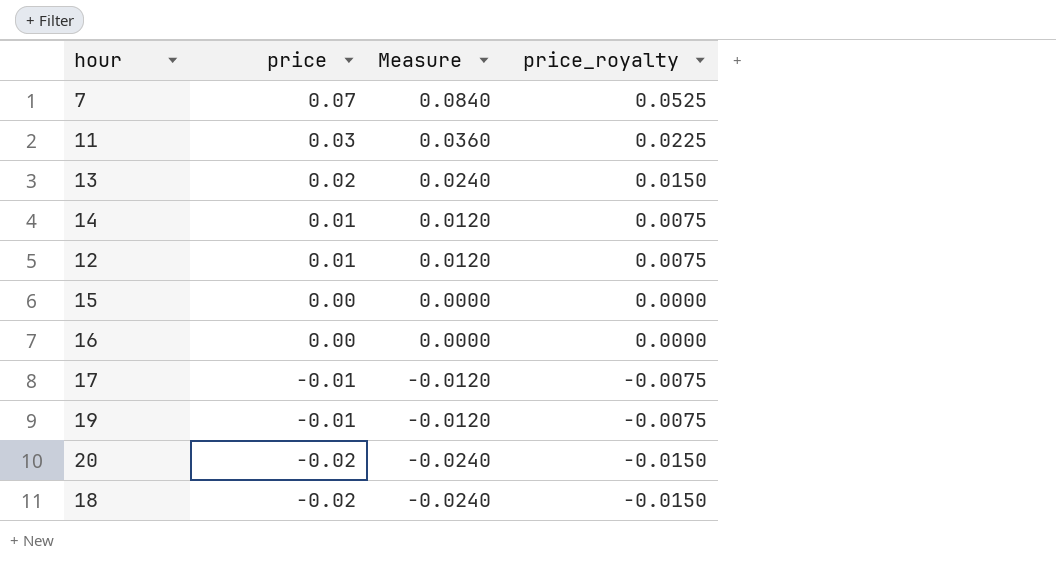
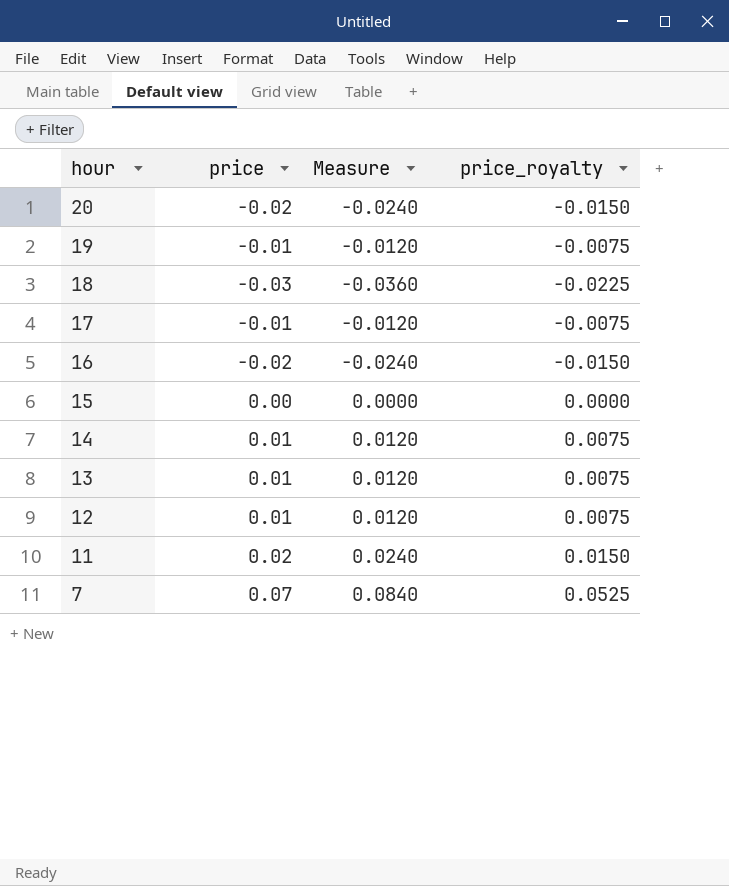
row order: price descending -> hour descending
18 | price: -0.02 -> -0.03
18 | Measure: -0.0240 -> -0.0360
18 | price_royalty: -0.0150 -> -0.0225
16 | price: 0.00 -> -0.02
16 | Measure: 0.0000 -> -0.0240
16 | price_royalty: 0.0000 -> -0.0150
13 | price: 0.02 -> 0.01
13 | Measure: 0.0240 -> 0.0120
13 | price_royalty: 0.0150 -> 0.0075
11 | price: 0.03 -> 0.02
11 | Measure: 0.0360 -> 0.0240
11 | price_royalty: 0.0225 -> 0.0150

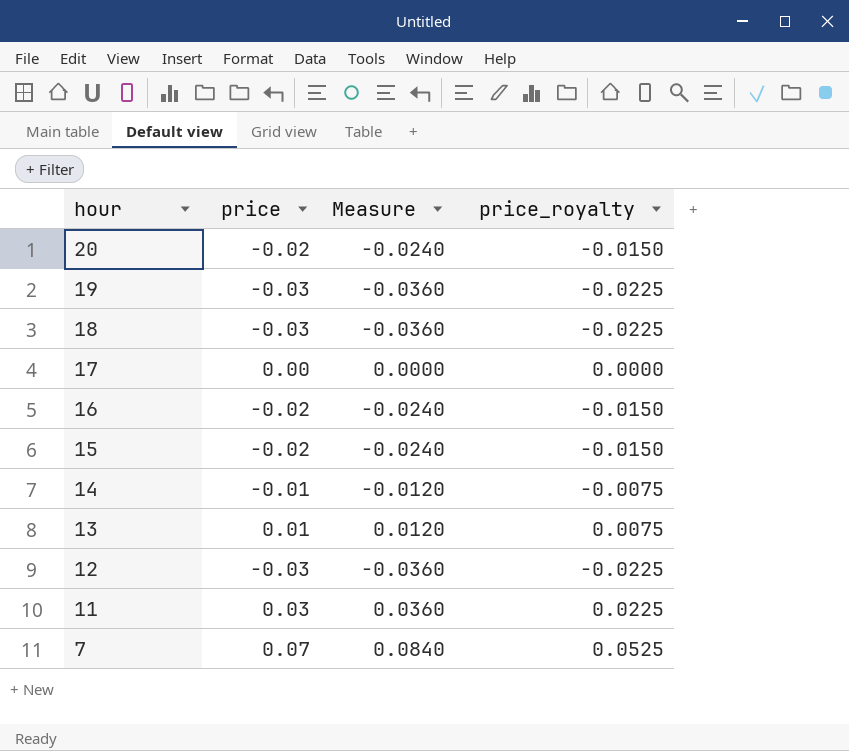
19 | price: -0.01 -> -0.03
19 | Measure: -0.0120 -> -0.0360
19 | price_royalty: -0.0075 -> -0.0225
17 | price: -0.01 -> 0.00
17 | Measure: -0.0120 -> 0.0000
17 | price_royalty: -0.0075 -> 0.0000
15 | price: 0.00 -> -0.02
15 | Measure: 0.0000 -> -0.0240
15 | price_royalty: 0.0000 -> -0.0150
14 | price: 0.01 -> -0.01
14 | Measure: 0.0120 -> -0.0120
14 | price_royalty: 0.0075 -> -0.0075
12 | price: 0.01 -> -0.03
12 | Measure: 0.0120 -> -0.0360
12 | price_royalty: 0.0075 -> -0.0225
11 | price: 0.02 -> 0.03
11 | Measure: 0.0240 -> 0.0360
11 | price_royalty: 0.0150 -> 0.0225

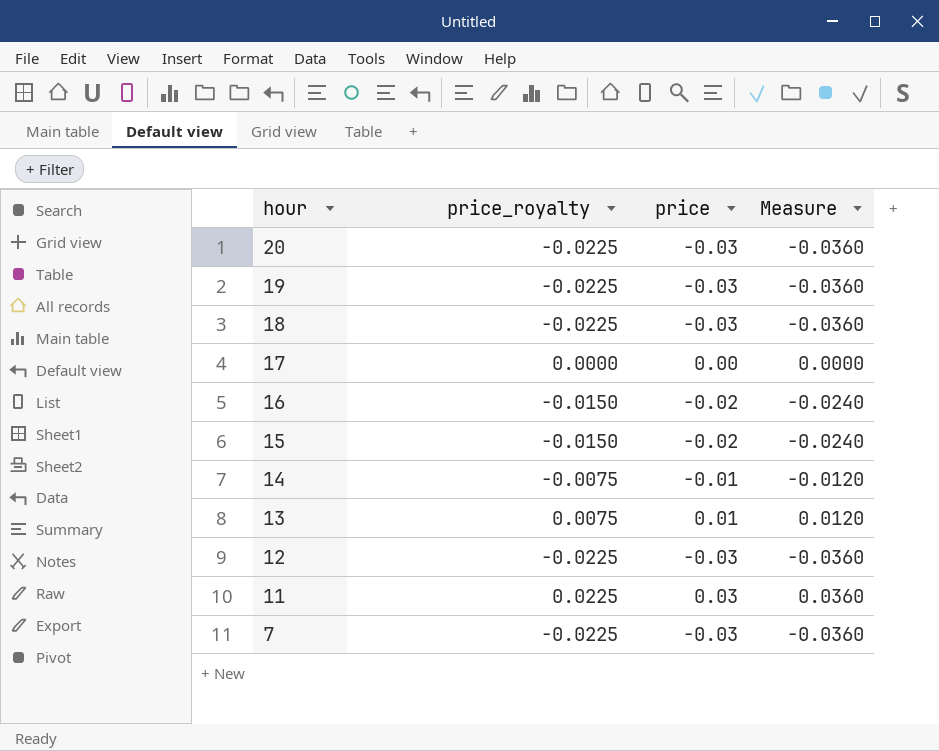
column price_royalty | position: 4 -> 2
20 | price_royalty: -0.0150 -> -0.0225
20 | price: -0.02 -> -0.03
20 | Measure: -0.0240 -> -0.0360
7 | price_royalty: 0.0525 -> -0.0225
7 | price: 0.07 -> -0.03
7 | Measure: 0.0840 -> -0.0360

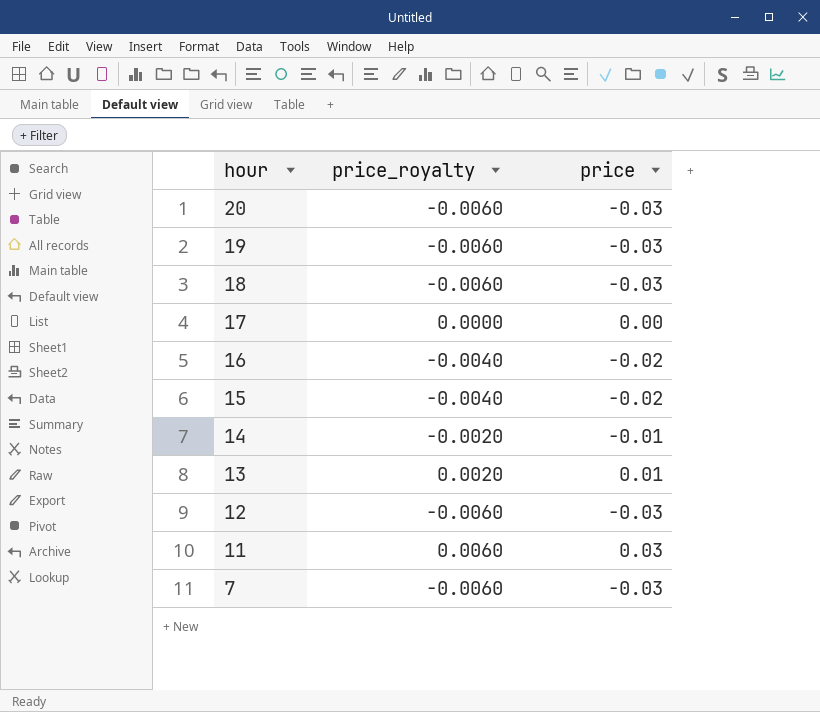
column Measure | formula: [price] * 1.2 -> none
column price_royalty | formula: [price] * 0.75 -> [price] * 0.2

